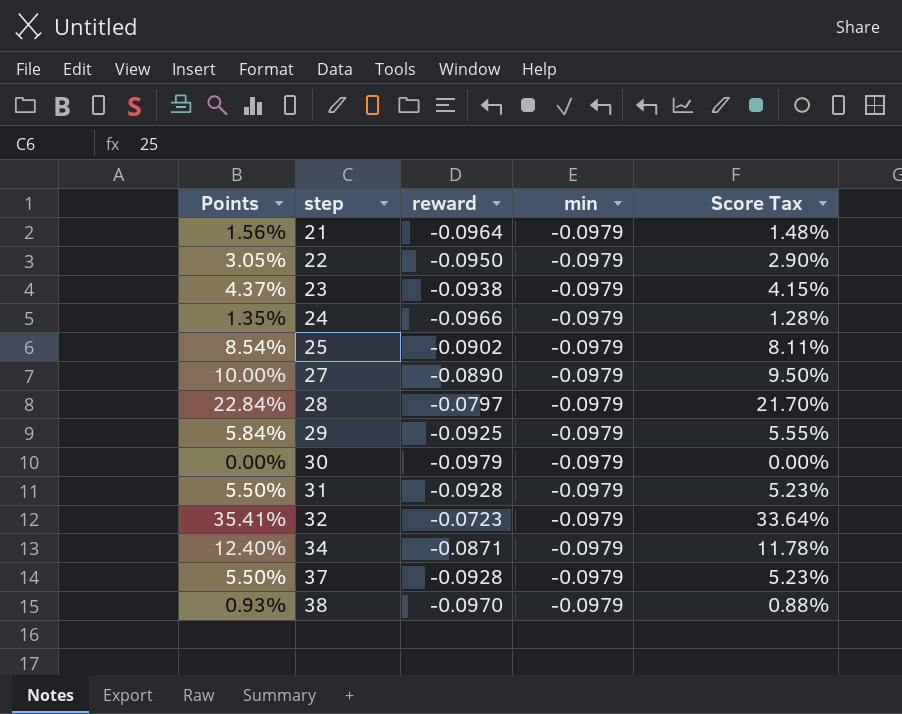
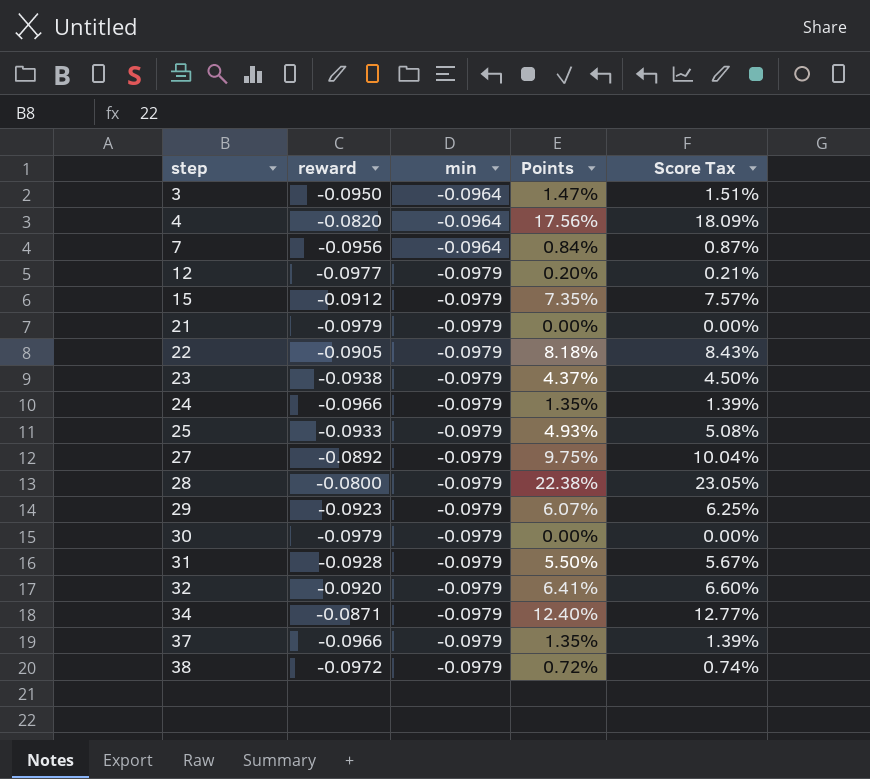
column Points | position: 1 -> 4
column Score Tax | formula: [Points] * 0.95 -> [Points] * 1.03
row 3: none -> -0.0950 | -0.0964 | 1.47% | 1.51%
row 4: none -> -0.0820 | -0.0964 | 17.56% | 18.09%
row 7: none -> -0.0956 | -0.0964 | 0.84% | 0.87%
row 12: none -> -0.0977 | -0.0979 | 0.20% | 0.21%
row 15: none -> -0.0912 | -0.0979 | 7.35% | 7.57%
21 | reward: -0.0964 -> -0.0979
21 | Points: 1.56% -> 0.00%
22 | reward: -0.0950 -> -0.0905
22 | Points: 3.05% -> 8.18%
25 | reward: -0.0902 -> -0.0933
25 | Points: 8.54% -> 4.93%
27 | reward: -0.0890 -> -0.0892
27 | Points: 10.00% -> 9.75%
28 | reward: -0.0797 -> -0.0800
28 | Points: 22.84% -> 22.38%
29 | reward: -0.0925 -> -0.0923
29 | Points: 5.84% -> 6.07%
32 | reward: -0.0723 -> -0.0920
32 | Points: 35.41% -> 6.41%
37 | reward: -0.0928 -> -0.0966
37 | Points: 5.50% -> 1.35%
38 | reward: -0.0970 -> -0.0972
38 | Points: 0.93% -> 0.72%

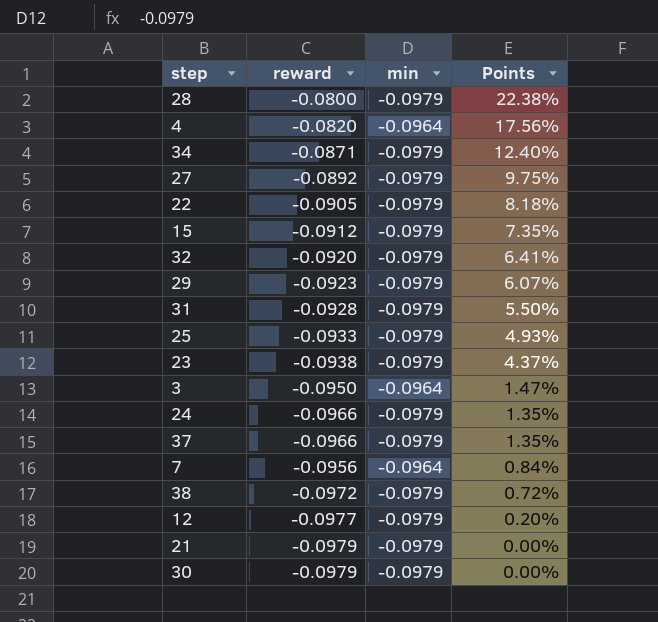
row order: step ascending -> Points descending
column Score Tax | formula: [Points] * 1.03 -> none

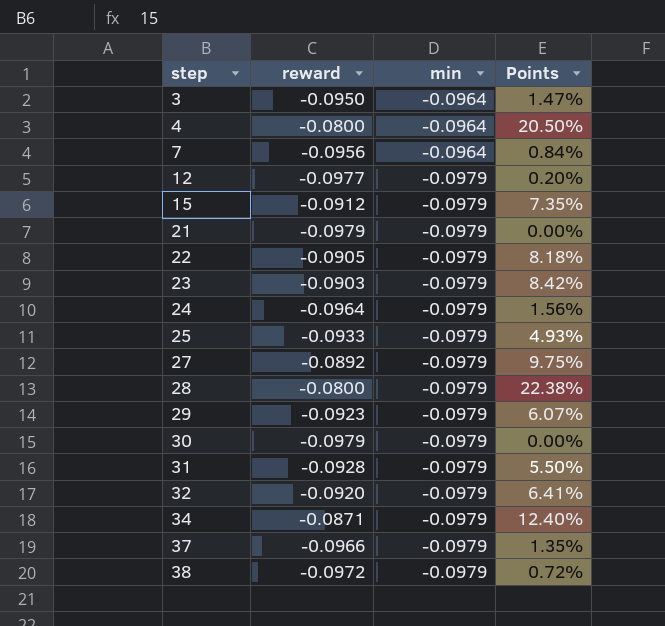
row order: Points descending -> step ascending
4 | reward: -0.0820 -> -0.0800
4 | Points: 17.56% -> 20.50%
23 | reward: -0.0938 -> -0.0903
23 | Points: 4.37% -> 8.42%
24 | reward: -0.0966 -> -0.0964
24 | Points: 1.35% -> 1.56%

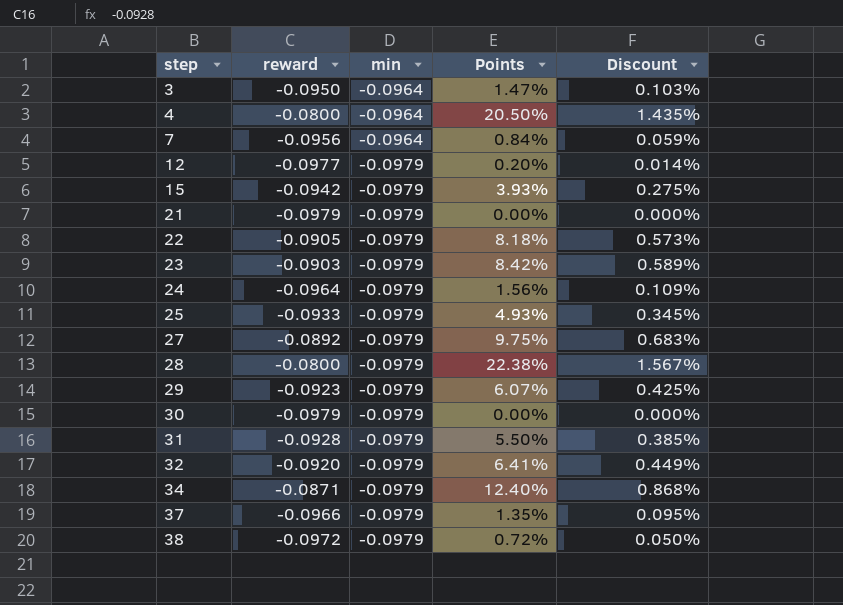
column Discount | formula: none -> [Points] * 0.07
15 | reward: -0.0912 -> -0.0942
15 | Points: 7.35% -> 3.93%

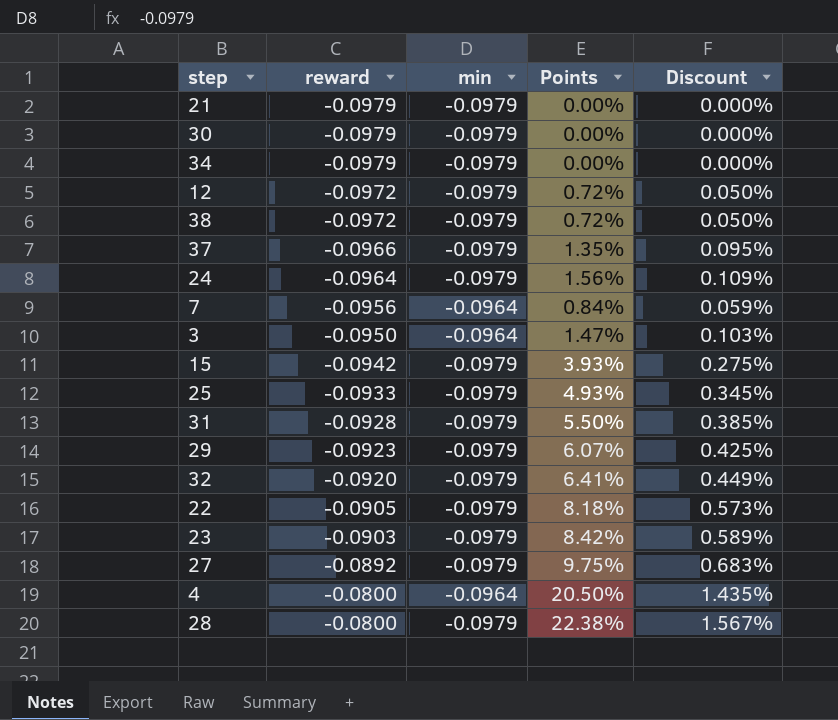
row order: step ascending -> reward ascending
34 | reward: -0.0871 -> -0.0979
34 | Points: 12.40% -> 0.00%
34 | Discount: 0.868% -> 0.000%
12 | reward: -0.0977 -> -0.0972
12 | Points: 0.20% -> 0.72%
12 | Discount: 0.014% -> 0.050%

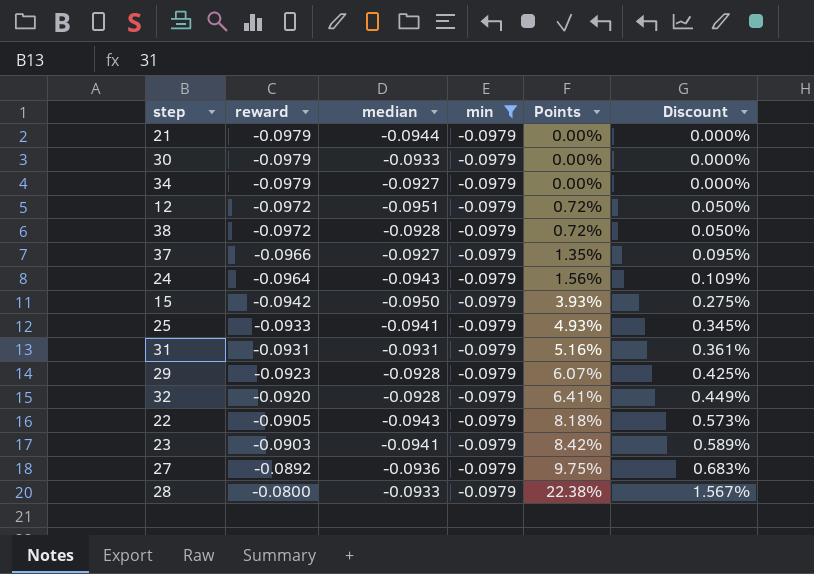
filter: none -> min = -0.0979
column median | position: none -> 3
31 | reward: -0.0928 -> -0.0931
31 | Points: 5.50% -> 5.16%
31 | Discount: 0.385% -> 0.361%

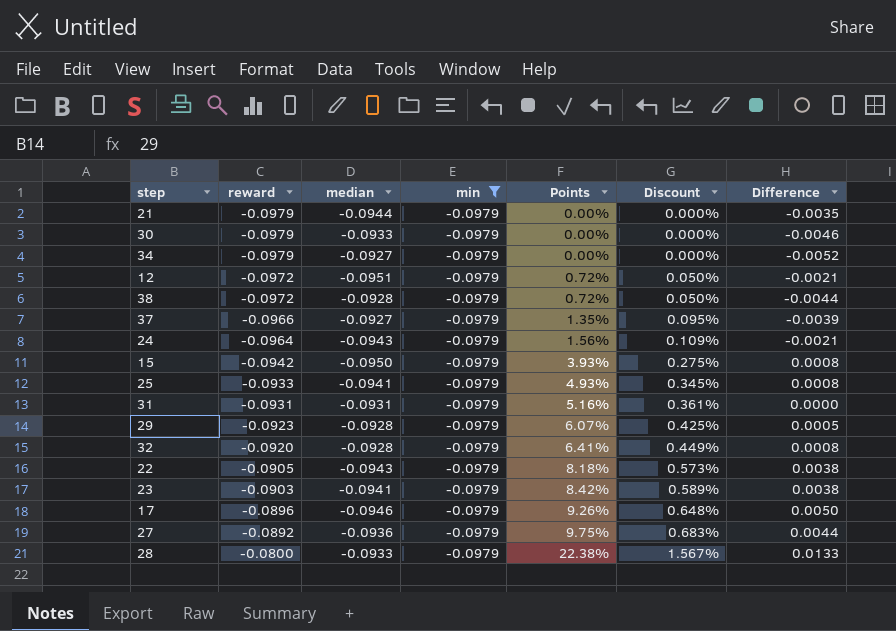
column Difference | formula: none -> [reward] - [median]
row 17: none -> -0.0896 | -0.0946 | -0.0979 | 9.26% | 0.648% | 0.0050

